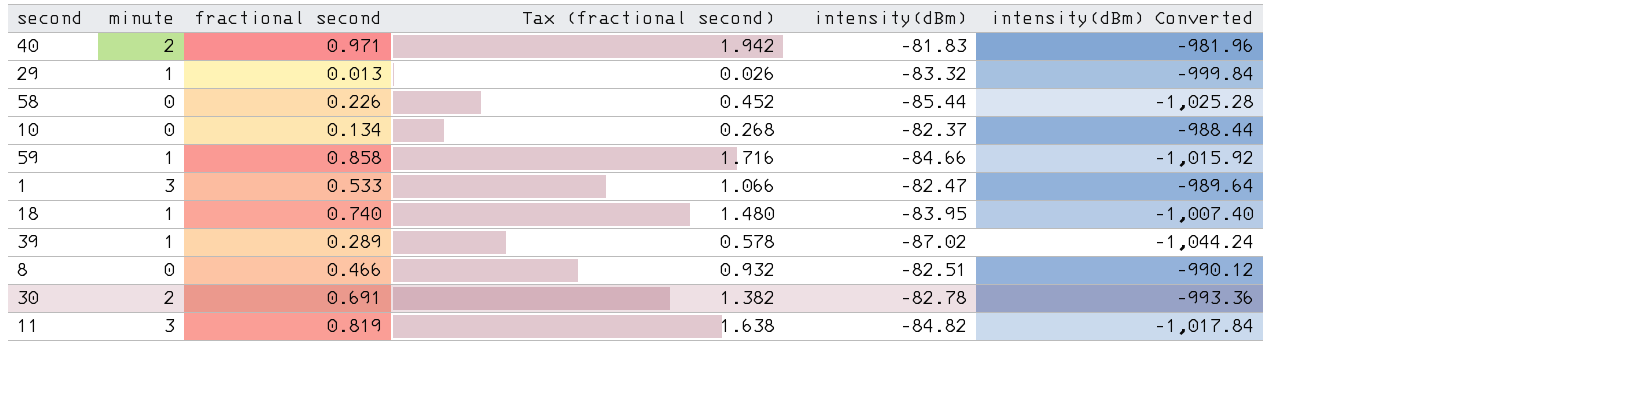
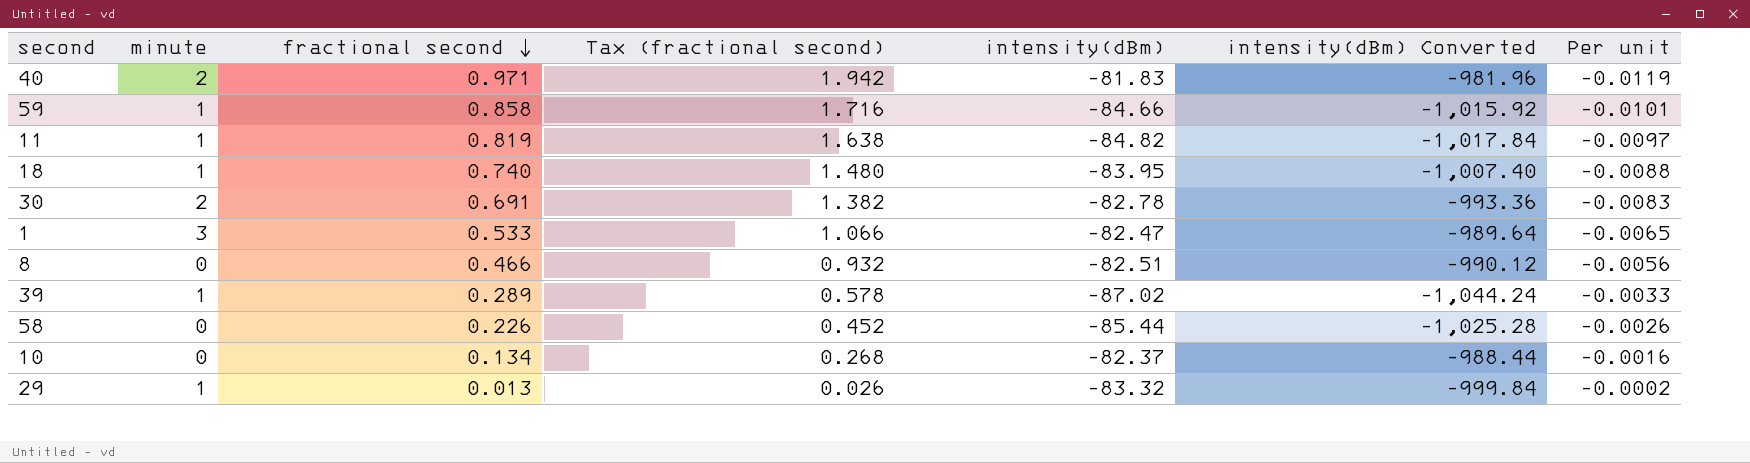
row order: none -> fractional second descending
column Per unit | formula: none -> [fractional second] / [intensity(dBm)]
11 | minute: 3 -> 1

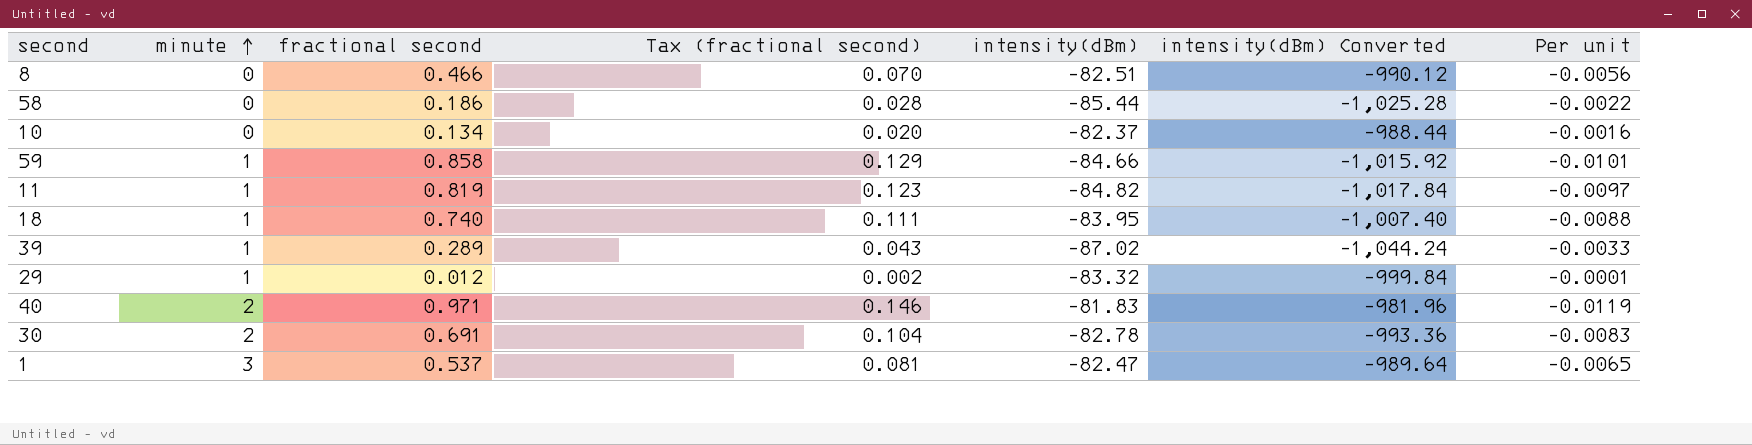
row order: fractional second descending -> minute ascending
column Tax (fractional second) | formula: [fractional second] * 2 -> [fractional second] * 0.15
58 | fractional second: 0.226 -> 0.186
58 | Per unit: -0.0026 -> -0.0022
29 | fractional second: 0.013 -> 0.012
29 | Per unit: -0.0002 -> -0.0001
1 | fractional second: 0.533 -> 0.537

